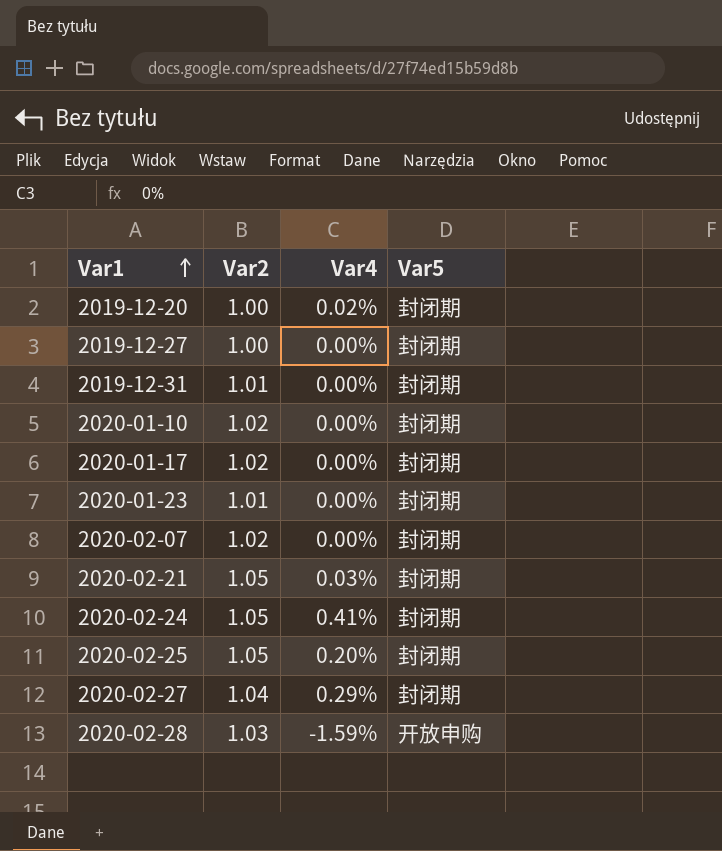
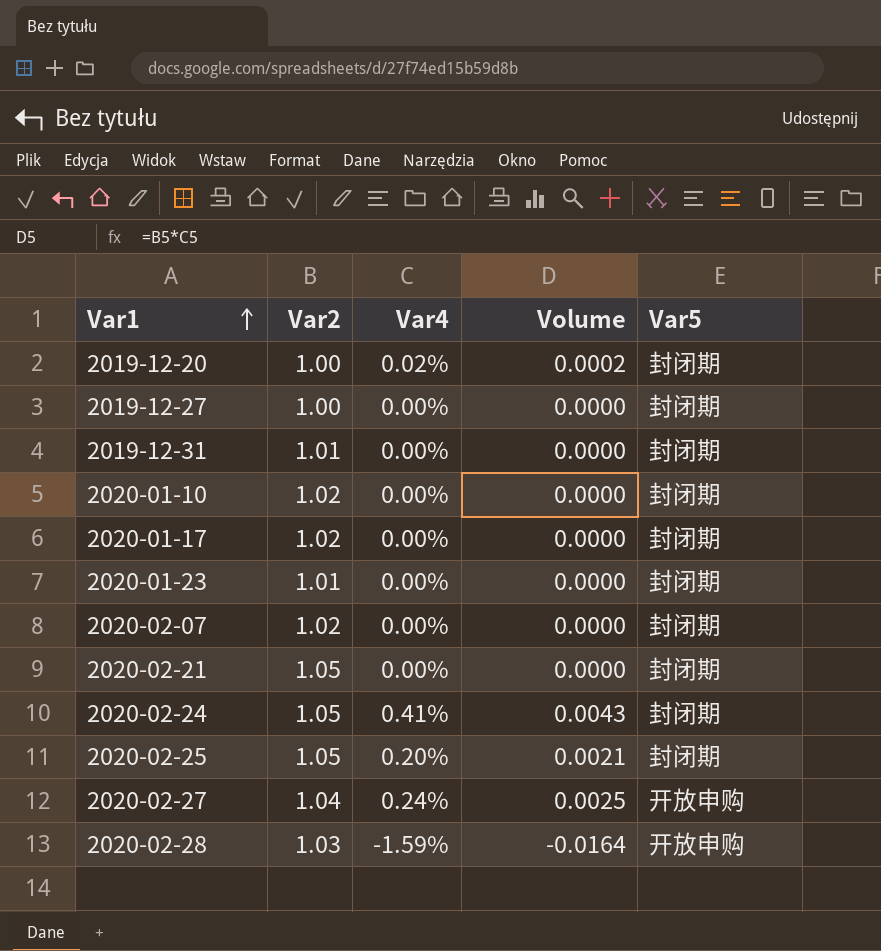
column Volume | formula: none -> [Var2] * [Var4]
2020-02-21 | Var4: 0.03% -> 0.00%
2020-02-27 | Var4: 0.29% -> 0.24%
2020-02-27 | Var5: 封闭期 -> 开放申购

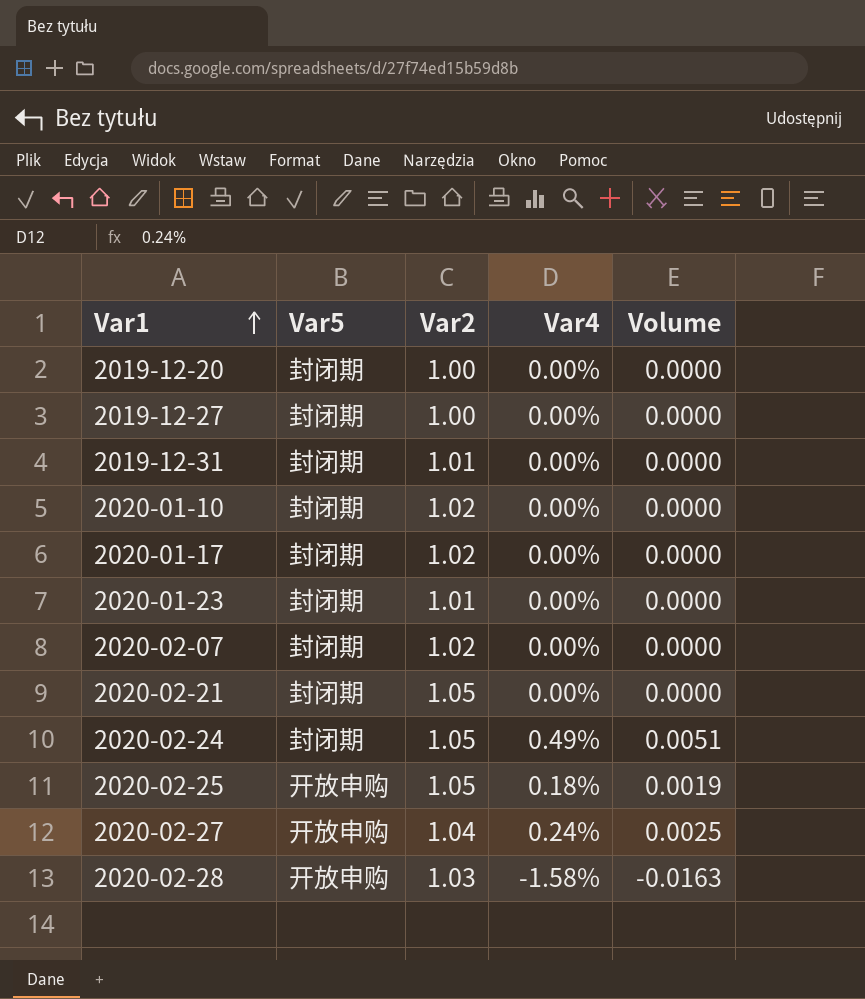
column Var5 | position: 5 -> 2
2019-12-20 | Var4: 0.02% -> 0.00%
2019-12-20 | Volume: 0.0002 -> 0.0000
2020-02-24 | Var4: 0.41% -> 0.49%
2020-02-24 | Volume: 0.0043 -> 0.0051
2020-02-25 | Var5: 封闭期 -> 开放申购
2020-02-25 | Var4: 0.20% -> 0.18%
2020-02-25 | Volume: 0.0021 -> 0.0019
2020-02-28 | Var4: -1.59% -> -1.58%
2020-02-28 | Volume: -0.0164 -> -0.0163

